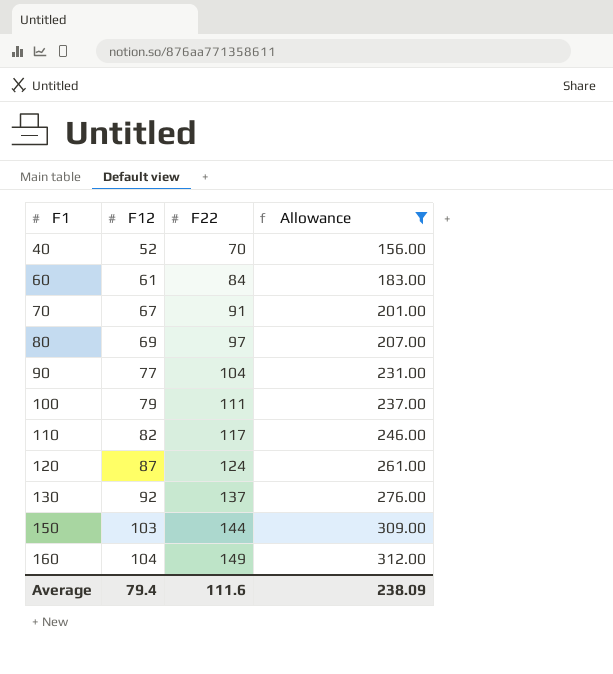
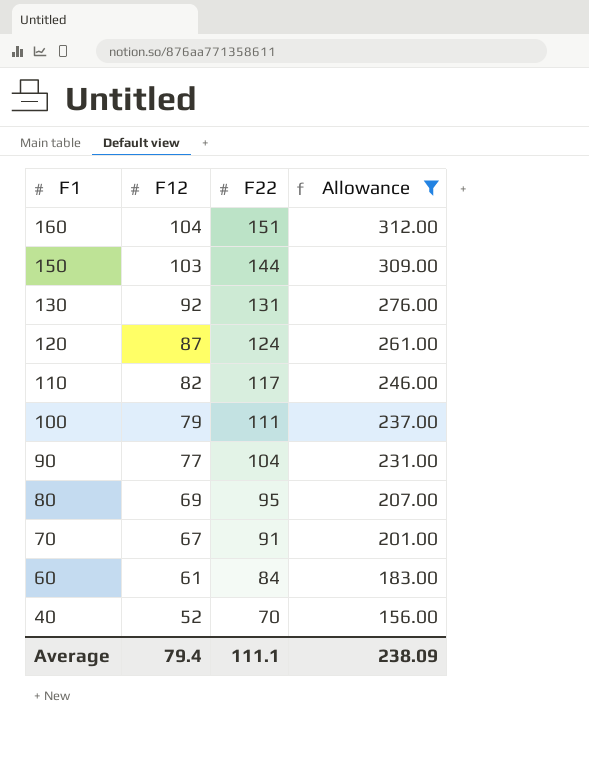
row order: F1 ascending -> F1 descending
160 | F22: 149 -> 151
130 | F22: 137 -> 131
80 | F22: 97 -> 95
Average | F22: 111.6 -> 111.1

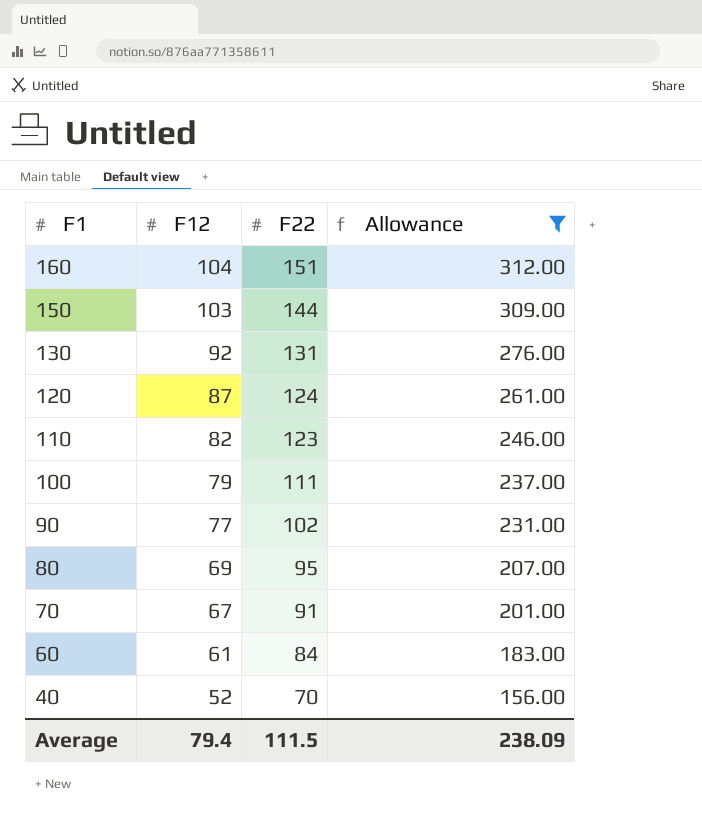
110 | F22: 117 -> 123
90 | F22: 104 -> 102
Average | F22: 111.1 -> 111.5

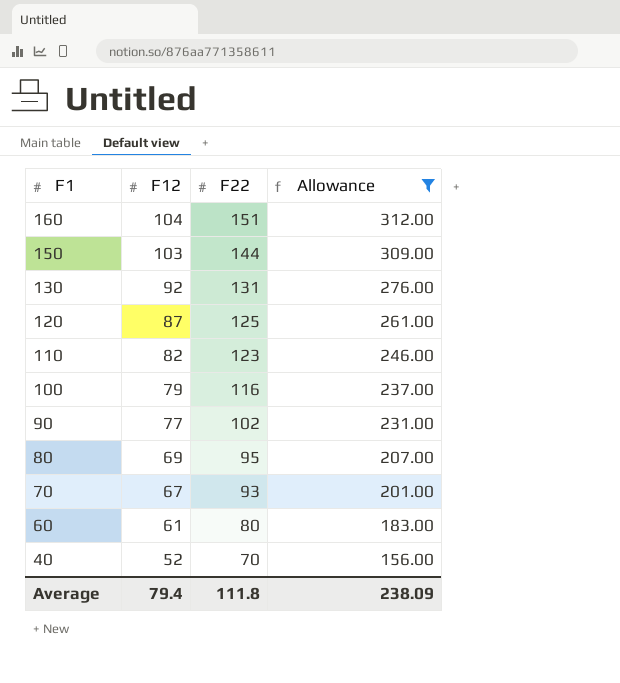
120 | F22: 124 -> 125
100 | F22: 111 -> 116
70 | F22: 91 -> 93
60 | F22: 84 -> 80
Average | F22: 111.5 -> 111.8

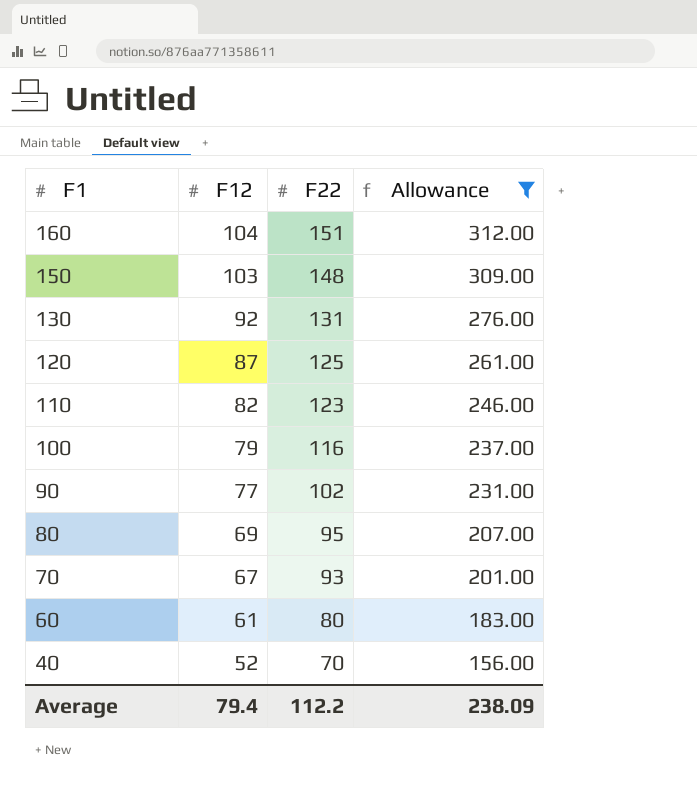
150 | F22: 144 -> 148
Average | F22: 111.8 -> 112.2

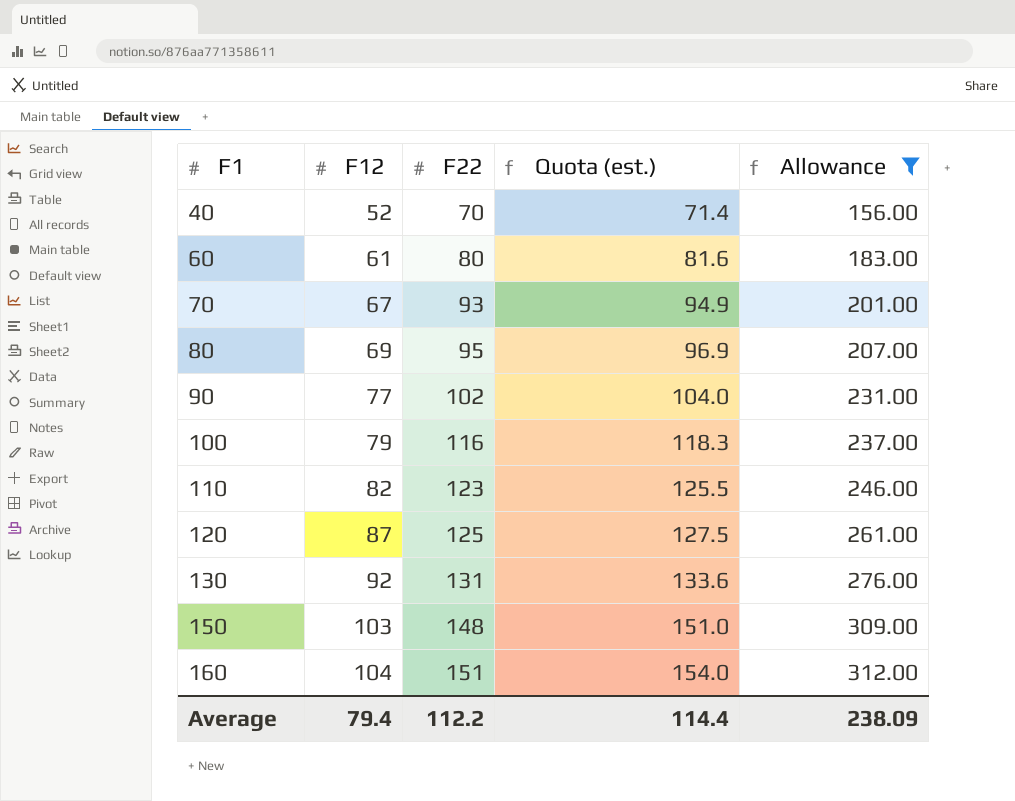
row order: F1 descending -> F1 ascending
column Quota (est.) | formula: none -> [F22] * 1.02

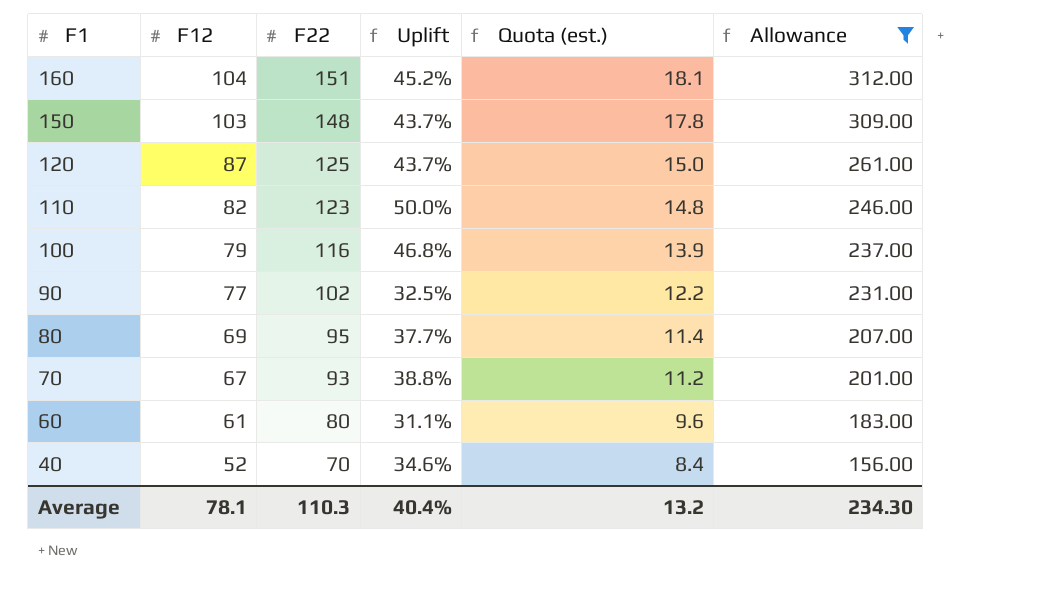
row order: F1 ascending -> F1 descending
column Uplift | formula: none -> ([F22] - [F12]) / [F12]
column Quota (est.) | formula: [F22] * 1.02 -> [F22] * 0.12
row 130: 92 | 131 | 133.6 | 276.00 -> none
Average | F12: 79.4 -> 78.1
Average | F22: 112.2 -> 110.3
Average | Quota (est.): 114.4 -> 13.2
Average | Allowance: 238.09 -> 234.30

